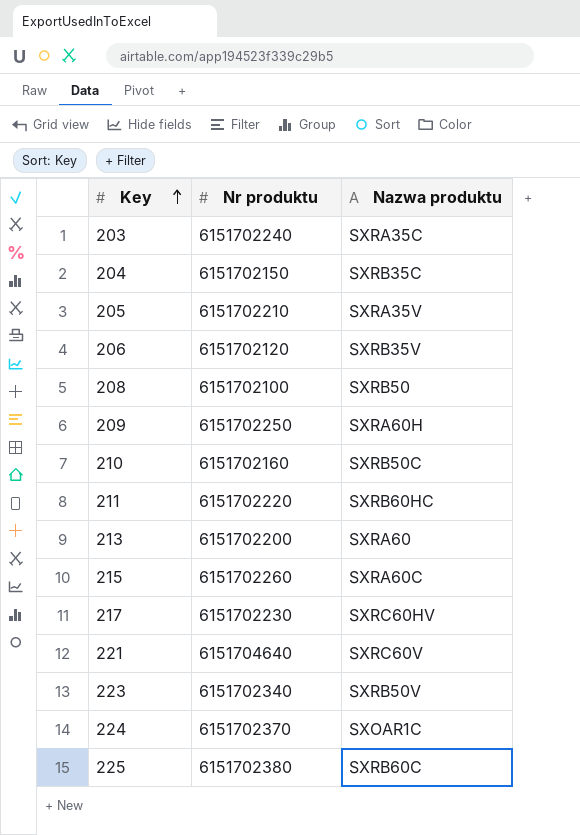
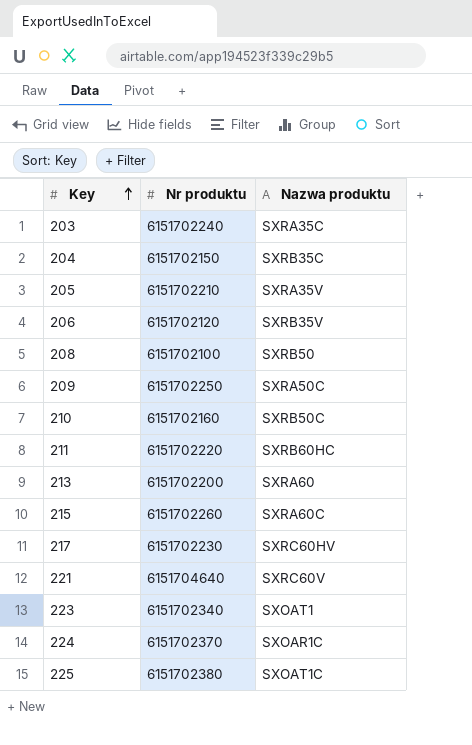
209 | Nazwa produktu: SXRA60H -> SXRA50C
223 | Nazwa produktu: SXRB50V -> SXOAT1
225 | Nazwa produktu: SXRB60C -> SXOAT1C

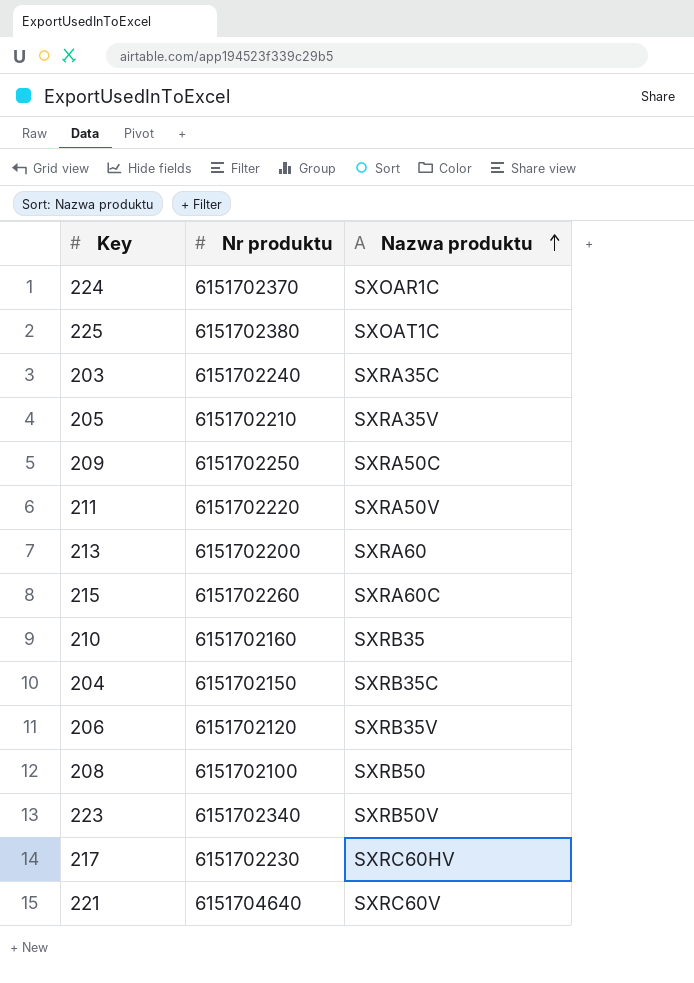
row order: Key ascending -> Nazwa produktu ascending
211 | Nazwa produktu: SXRB60HC -> SXRA50V
210 | Nazwa produktu: SXRB50C -> SXRB35
223 | Nazwa produktu: SXOAT1 -> SXRB50V

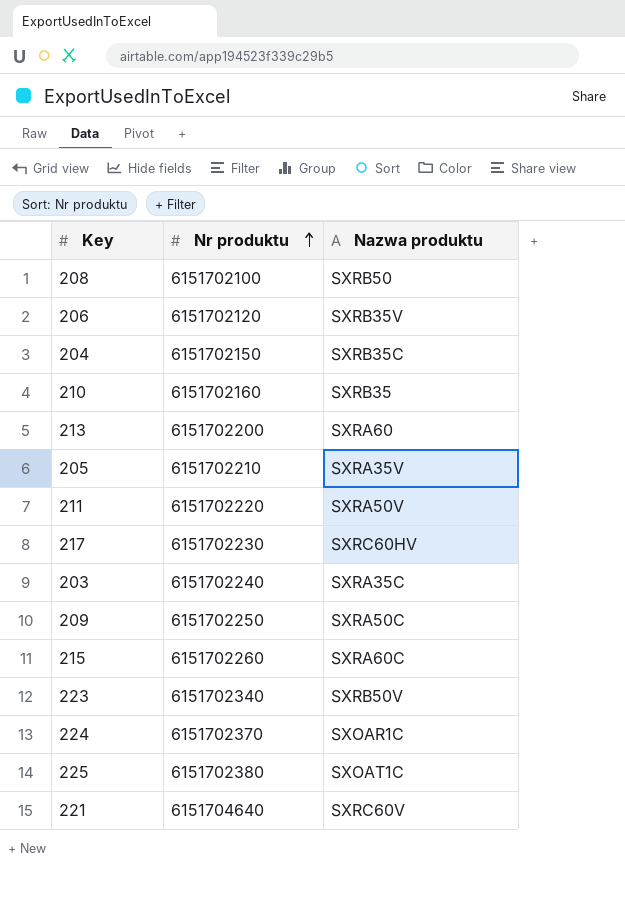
row order: Nazwa produktu ascending -> Nr produktu ascending

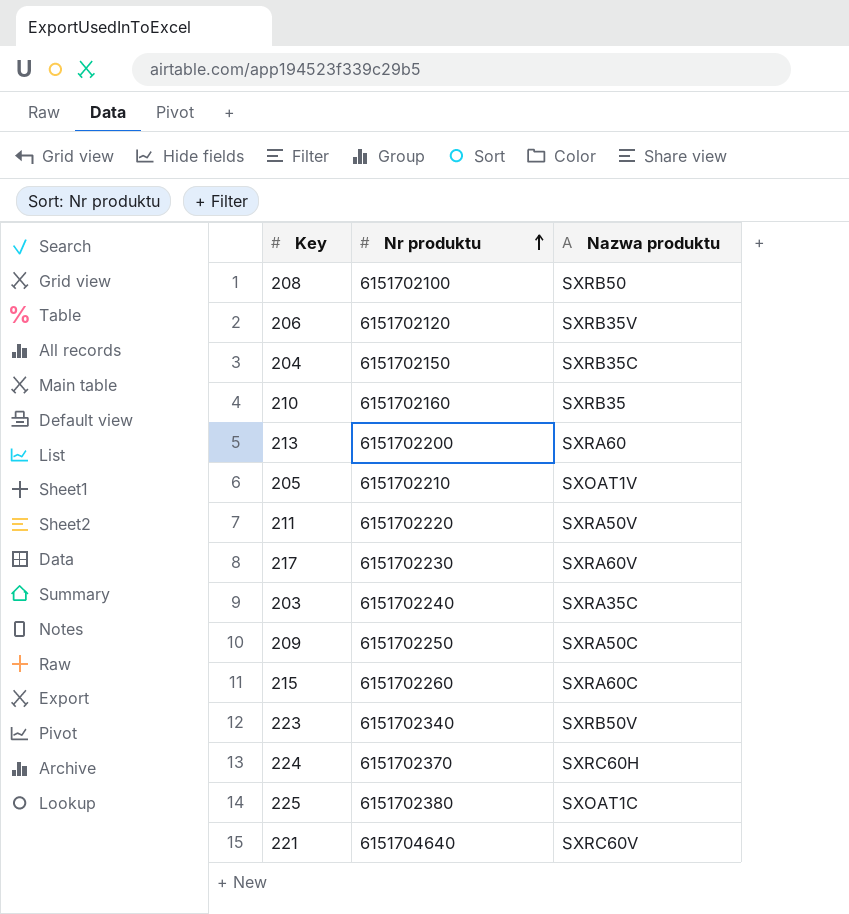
205 | Nazwa produktu: SXRA35V -> SXOAT1V
217 | Nazwa produktu: SXRC60HV -> SXRA60V
224 | Nazwa produktu: SXOAR1C -> SXRC60H

